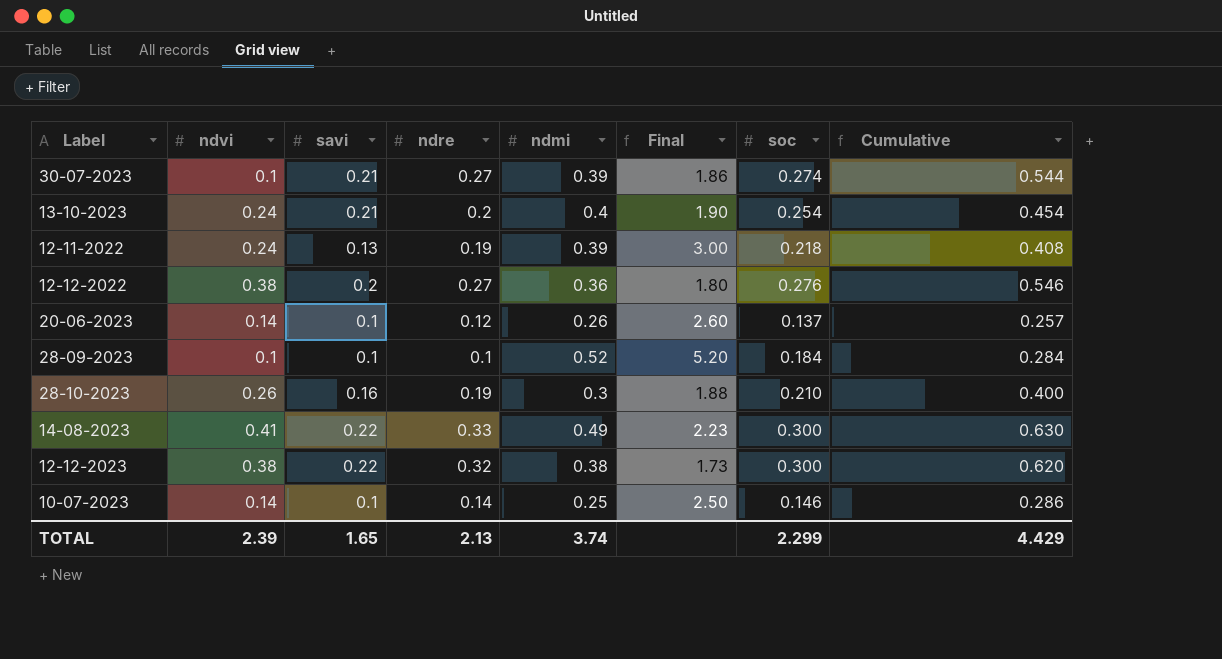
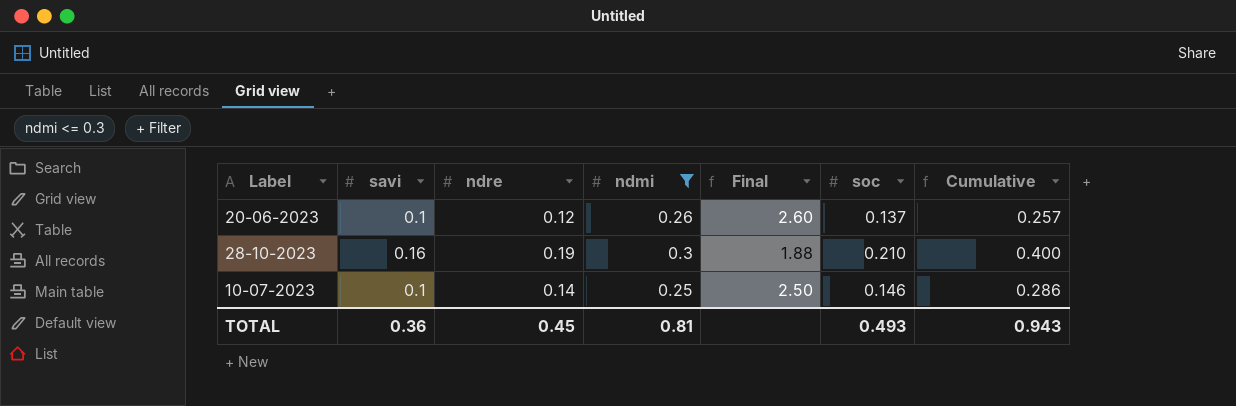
filter: none -> ndmi <= 0.3
column ndvi | position: 2 -> none
TOTAL | savi: 1.65 -> 0.36
TOTAL | ndre: 2.13 -> 0.45
TOTAL | ndmi: 3.74 -> 0.81
TOTAL | soc: 2.299 -> 0.493
TOTAL | Cumulative: 4.429 -> 0.943

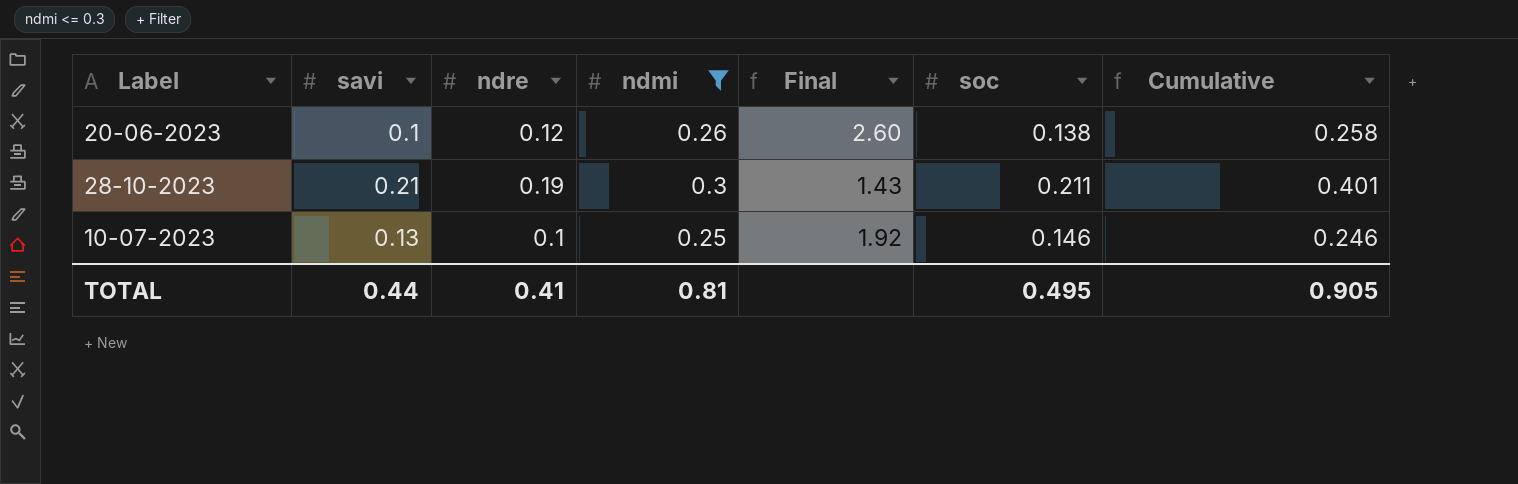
20-06-2023 | soc: 0.137 -> 0.138
20-06-2023 | Cumulative: 0.257 -> 0.258
28-10-2023 | savi: 0.16 -> 0.21
28-10-2023 | Final: 1.88 -> 1.43
28-10-2023 | soc: 0.210 -> 0.211
28-10-2023 | Cumulative: 0.400 -> 0.401
10-07-2023 | savi: 0.1 -> 0.13
10-07-2023 | ndre: 0.14 -> 0.1
10-07-2023 | Final: 2.50 -> 1.92
10-07-2023 | Cumulative: 0.286 -> 0.246
TOTAL | savi: 0.36 -> 0.44
TOTAL | ndre: 0.45 -> 0.41
TOTAL | soc: 0.493 -> 0.495
TOTAL | Cumulative: 0.943 -> 0.905

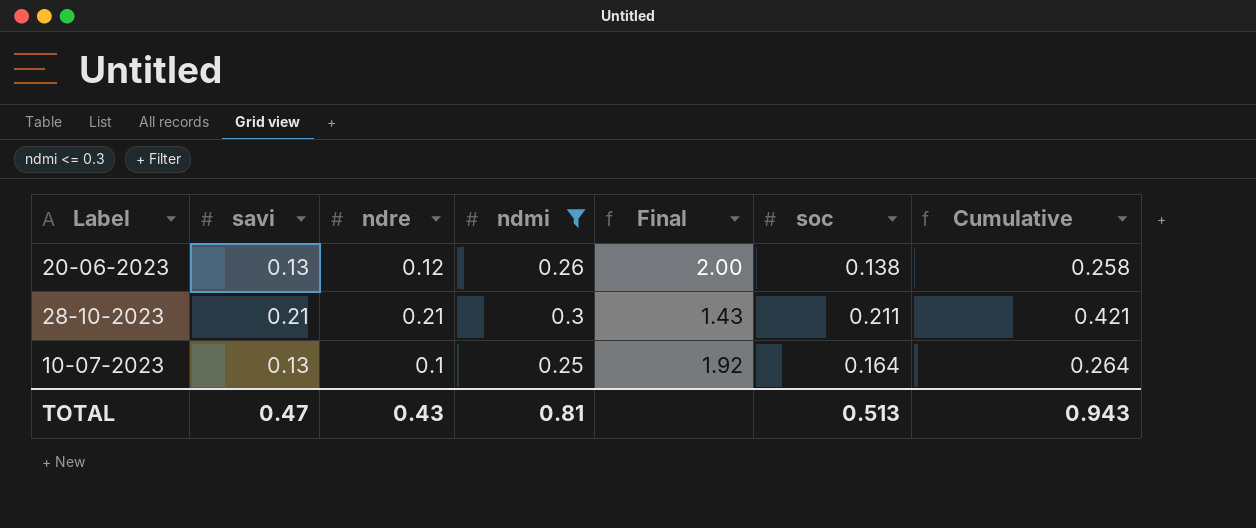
20-06-2023 | savi: 0.1 -> 0.13
20-06-2023 | Final: 2.60 -> 2.00
28-10-2023 | ndre: 0.19 -> 0.21
28-10-2023 | Cumulative: 0.401 -> 0.421
10-07-2023 | soc: 0.146 -> 0.164
10-07-2023 | Cumulative: 0.246 -> 0.264
TOTAL | savi: 0.44 -> 0.47
TOTAL | ndre: 0.41 -> 0.43
TOTAL | soc: 0.495 -> 0.513
TOTAL | Cumulative: 0.905 -> 0.943

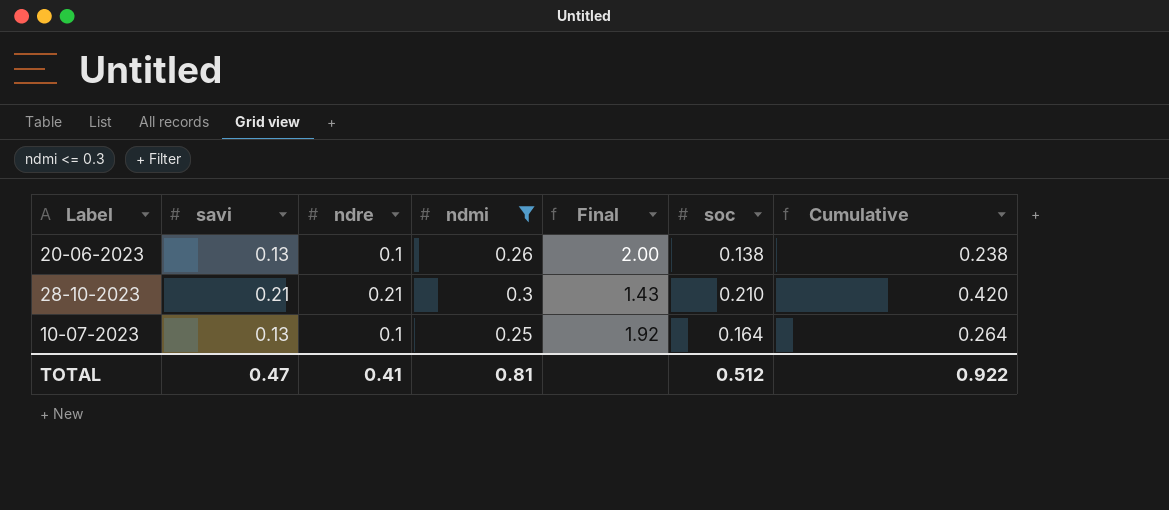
20-06-2023 | ndre: 0.12 -> 0.1
20-06-2023 | Cumulative: 0.258 -> 0.238
28-10-2023 | soc: 0.211 -> 0.210
28-10-2023 | Cumulative: 0.421 -> 0.420
TOTAL | ndre: 0.43 -> 0.41
TOTAL | soc: 0.513 -> 0.512
TOTAL | Cumulative: 0.943 -> 0.922

